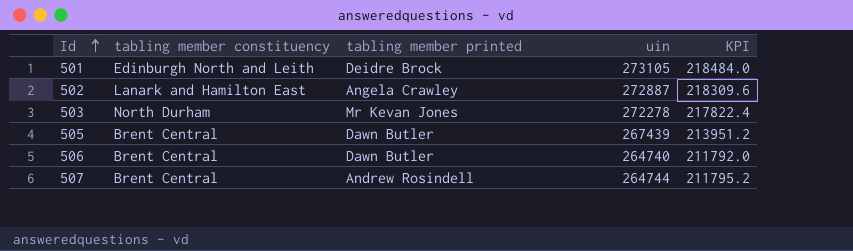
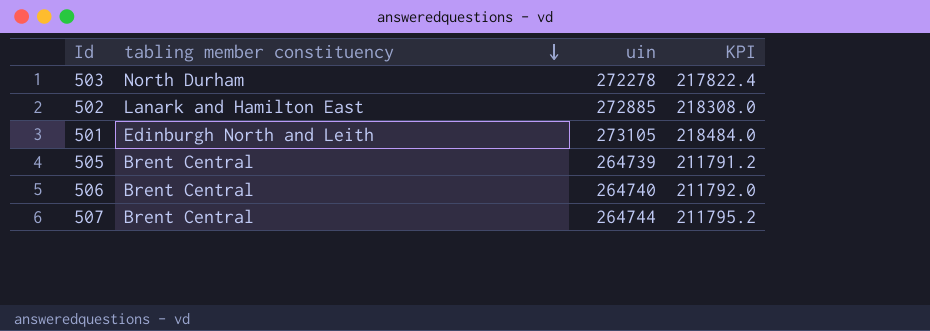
row order: Id ascending -> tabling member constituency descending
column tabling member printed | position: 3 -> none
502 | uin: 272887 -> 272885
502 | KPI: 218309.6 -> 218308.0
505 | uin: 267439 -> 264739
505 | KPI: 213951.2 -> 211791.2

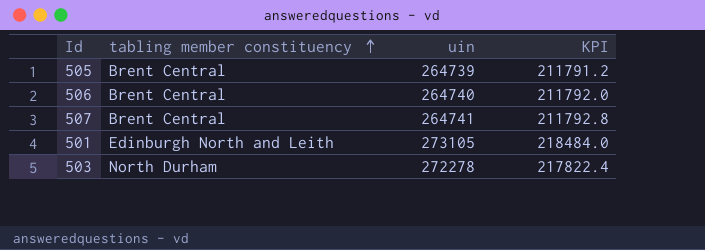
row order: tabling member constituency descending -> tabling member constituency ascending
row 502: Lanark and Hamilton East | 272885 | 218308.0 -> none
507 | uin: 264744 -> 264741
507 | KPI: 211795.2 -> 211792.8

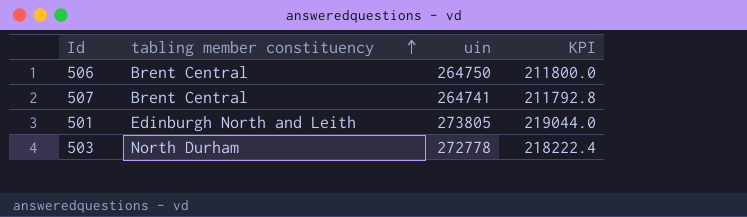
row 505: Brent Central | 264739 | 211791.2 -> none
506 | uin: 264740 -> 264750
506 | KPI: 211792.0 -> 211800.0
501 | uin: 273105 -> 273805
501 | KPI: 218484.0 -> 219044.0
503 | uin: 272278 -> 272778
503 | KPI: 217822.4 -> 218222.4

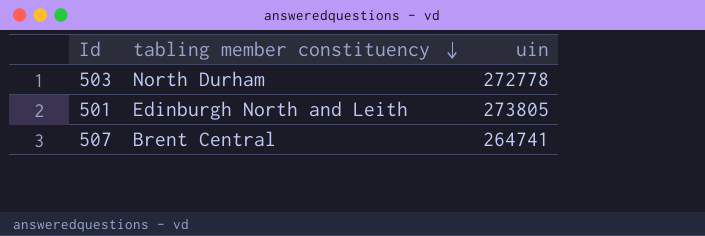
row order: tabling member constituency ascending -> tabling member constituency descending
column KPI | formula: [uin] * 0.8 -> none
row 506: Brent Central | 264750 | 211800.0 -> none

